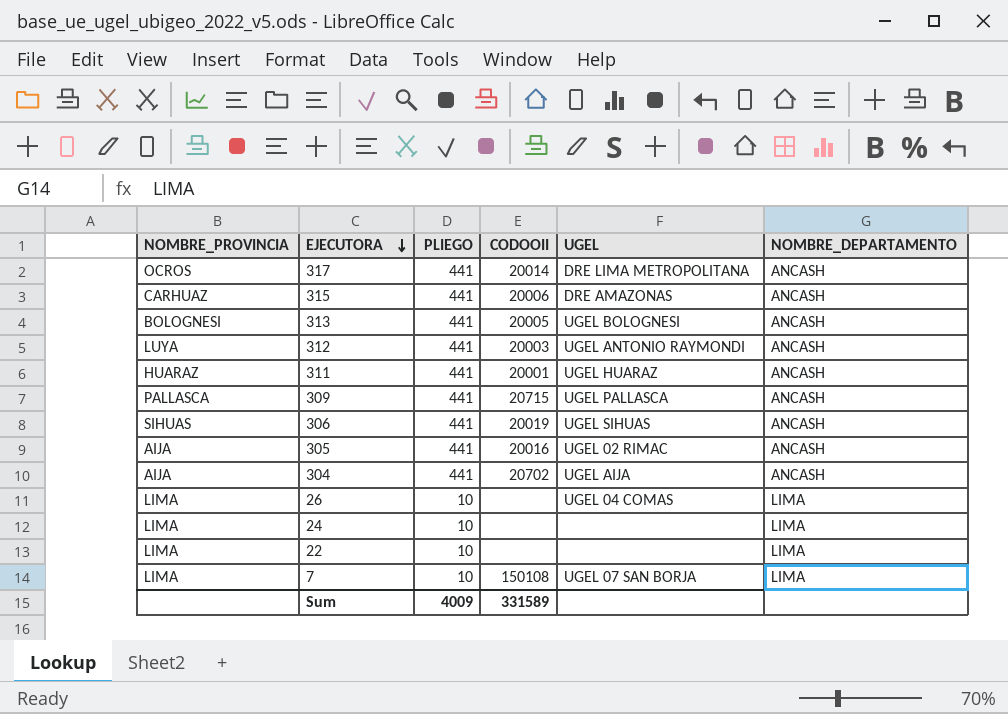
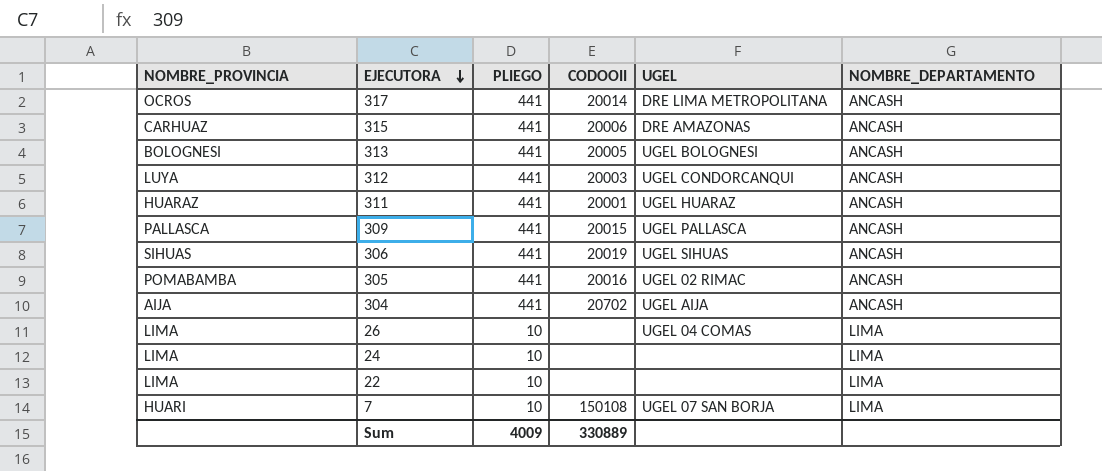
312 | UGEL: UGEL ANTONIO RAYMONDI -> UGEL CONDORCANQUI
309 | CODOOII: 20715 -> 20015
305 | NOMBRE_PROVINCIA: AIJA -> POMABAMBA
7 | NOMBRE_PROVINCIA: LIMA -> HUARI
Sum | CODOOII: 331589 -> 330889

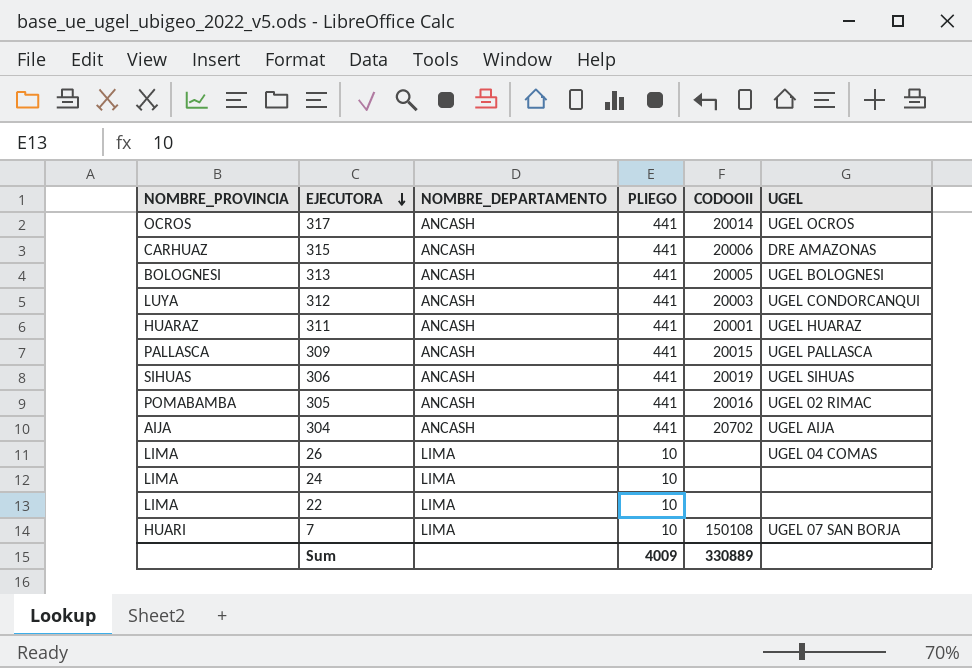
column NOMBRE_DEPARTAMENTO | position: 6 -> 3
317 | UGEL: DRE LIMA METROPOLITANA -> UGEL OCROS

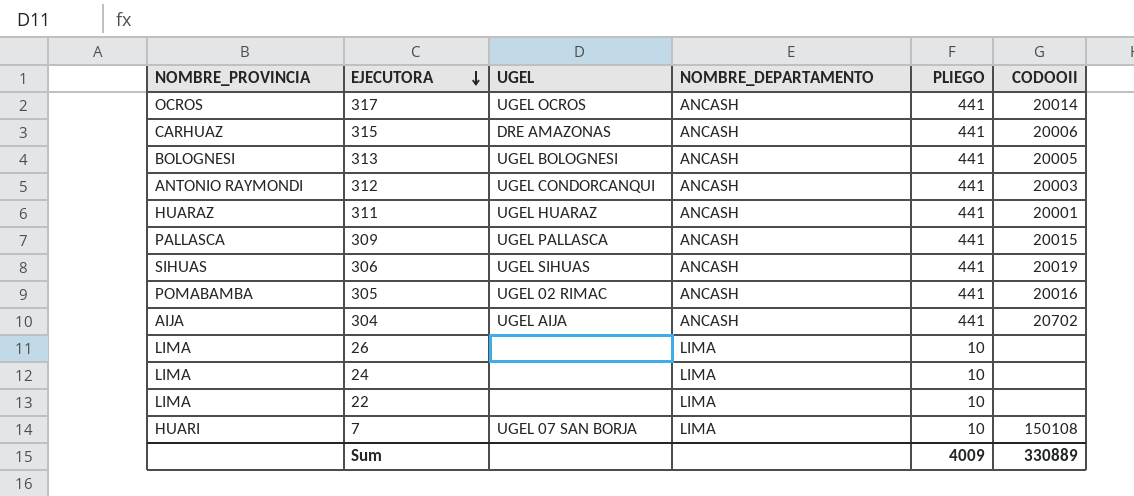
column UGEL | position: 6 -> 3
312 | NOMBRE_PROVINCIA: LUYA -> ANTONIO RAYMONDI
26 | UGEL: UGEL 04 COMAS -> none

